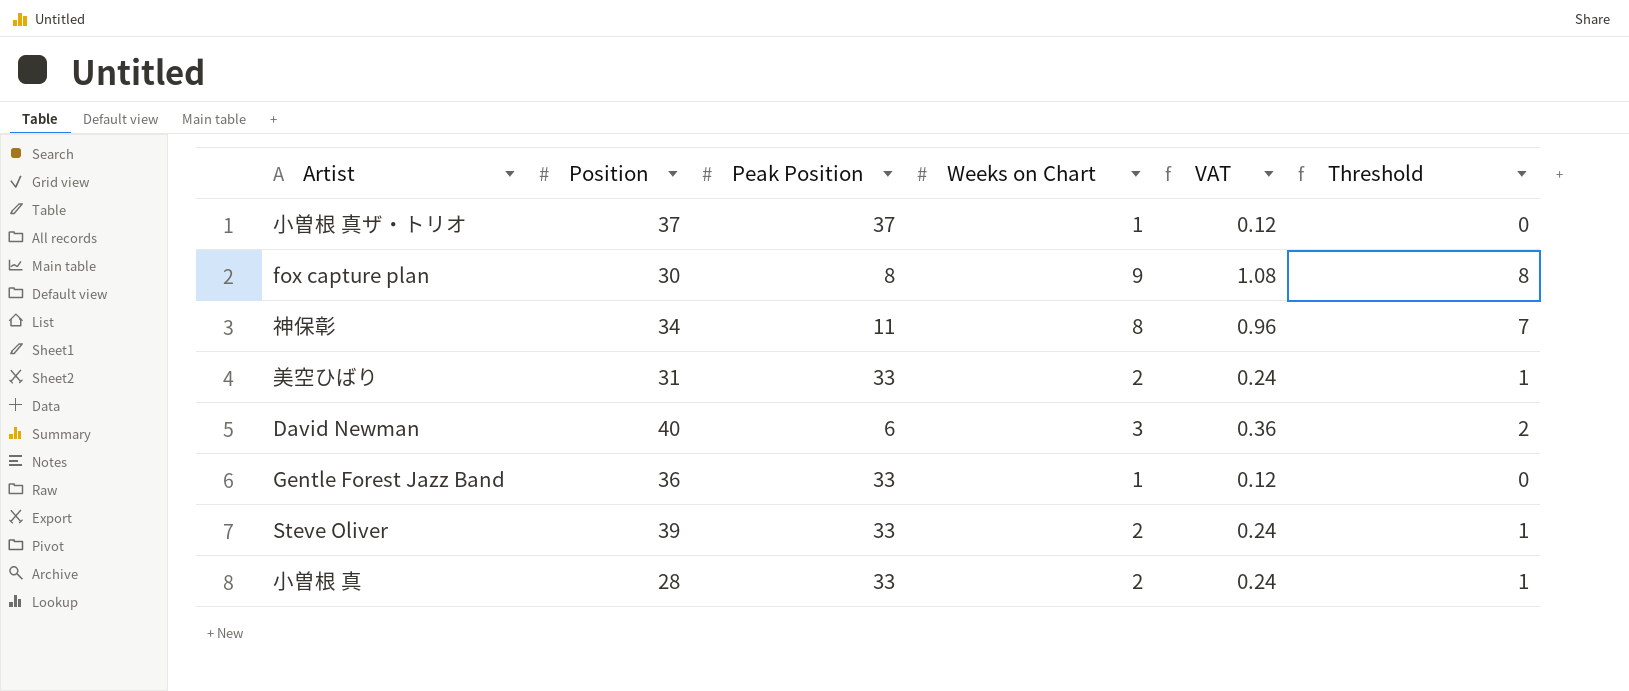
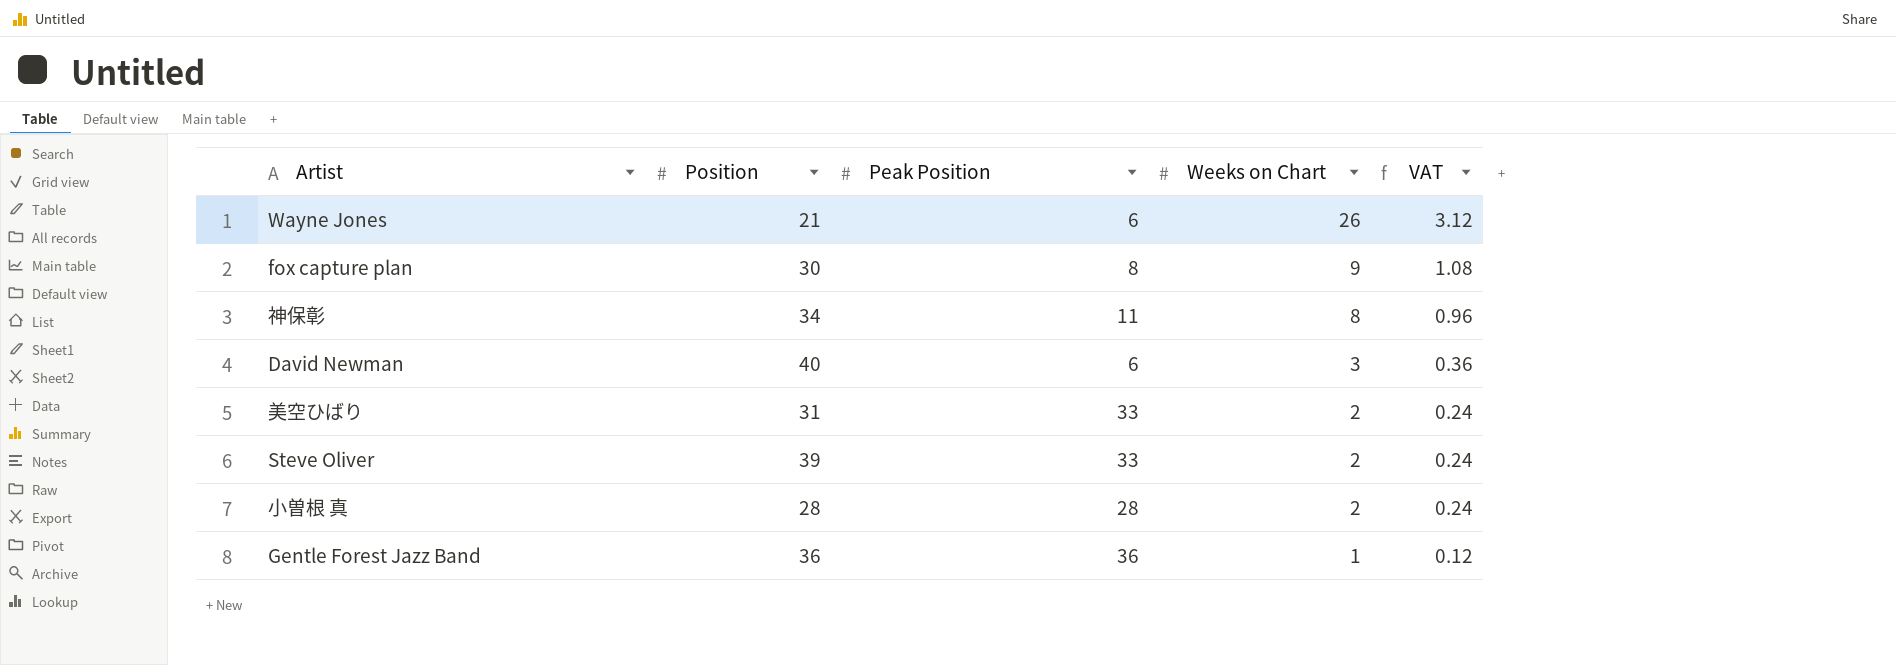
row order: none -> Weeks on Chart descending
column Threshold | formula: [Weeks on Chart] - 1 -> none
row 小曽根 真ザ・トリオ: 37 | 37 | 1 | 0.12 | 0 -> none
row Wayne Jones: none -> 21 | 6 | 26 | 3.12
小曽根 真 | Peak Position: 33 -> 28
Gentle Forest Jazz Band | Peak Position: 33 -> 36

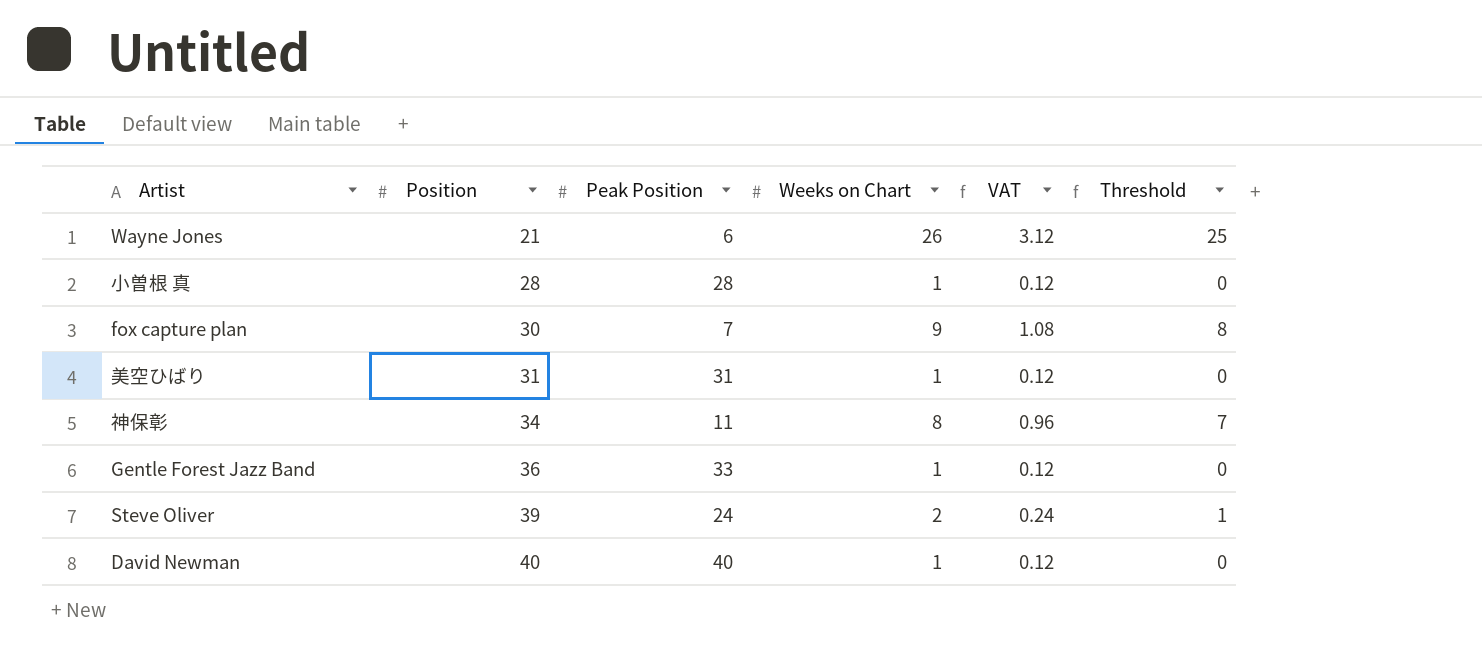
row order: Weeks on Chart descending -> Position ascending
column Threshold | formula: none -> [Weeks on Chart] - 1
小曽根 真 | Weeks on Chart: 2 -> 1
小曽根 真 | VAT: 0.24 -> 0.12
fox capture plan | Peak Position: 8 -> 7
美空ひばり | Peak Position: 33 -> 31
美空ひばり | Weeks on Chart: 2 -> 1
美空ひばり | VAT: 0.24 -> 0.12
Gentle Forest Jazz Band | Peak Position: 36 -> 33
Steve Oliver | Peak Position: 33 -> 24
David Newman | Peak Position: 6 -> 40
David Newman | Weeks on Chart: 3 -> 1
David Newman | VAT: 0.36 -> 0.12

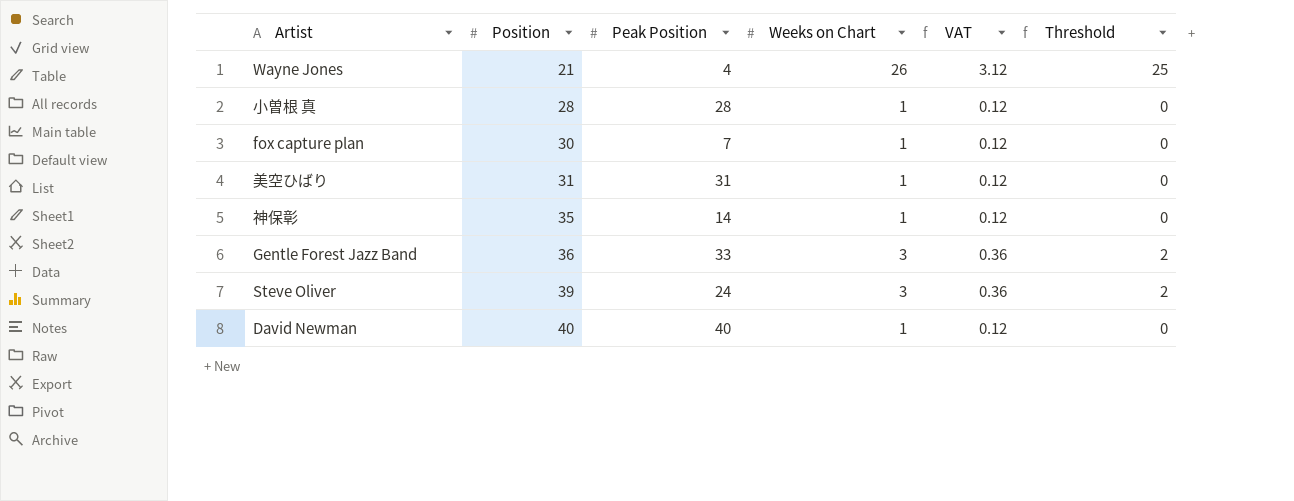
Wayne Jones | Peak Position: 6 -> 4
fox capture plan | Weeks on Chart: 9 -> 1
fox capture plan | VAT: 1.08 -> 0.12
fox capture plan | Threshold: 8 -> 0
神保彰 | Position: 34 -> 35
神保彰 | Peak Position: 11 -> 14
神保彰 | Weeks on Chart: 8 -> 1
神保彰 | VAT: 0.96 -> 0.12
神保彰 | Threshold: 7 -> 0
Gentle Forest Jazz Band | Weeks on Chart: 1 -> 3
Gentle Forest Jazz Band | VAT: 0.12 -> 0.36
Gentle Forest Jazz Band | Threshold: 0 -> 2
Steve Oliver | Weeks on Chart: 2 -> 3
Steve Oliver | VAT: 0.24 -> 0.36
Steve Oliver | Threshold: 1 -> 2

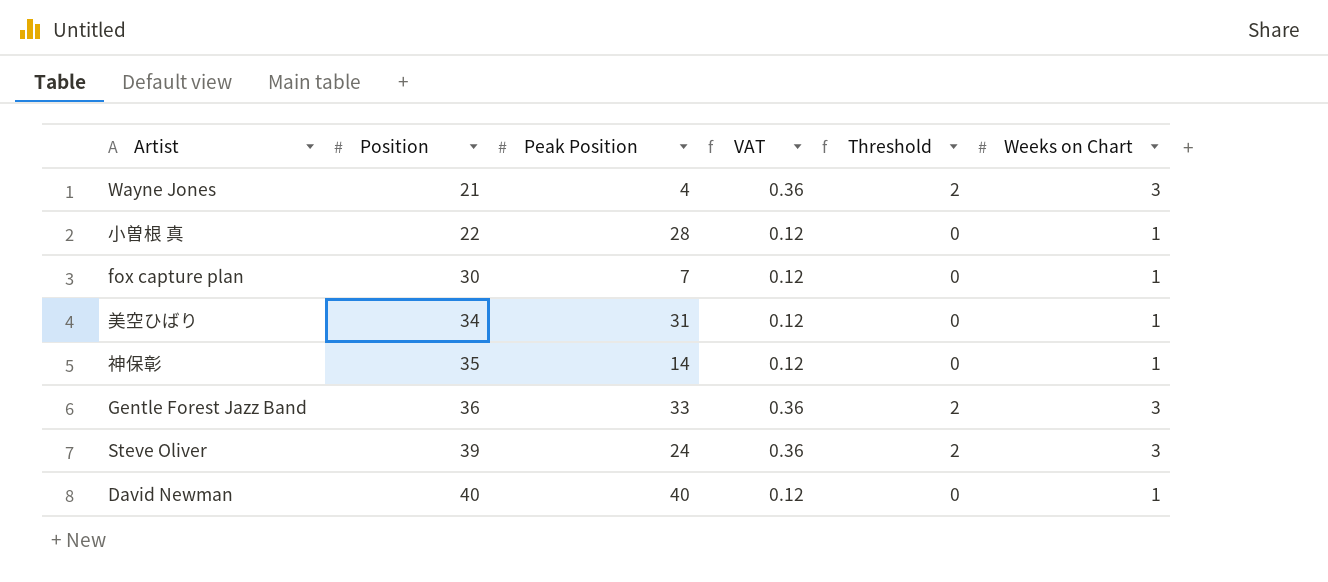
column Weeks on Chart | position: 4 -> 6
Wayne Jones | VAT: 3.12 -> 0.36
Wayne Jones | Threshold: 25 -> 2
Wayne Jones | Weeks on Chart: 26 -> 3
小曽根 真 | Position: 28 -> 22
美空ひばり | Position: 31 -> 34

